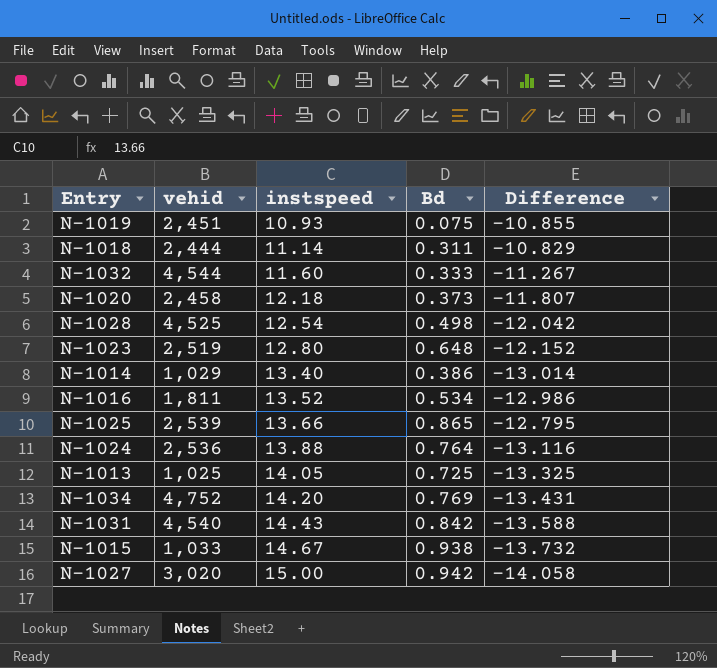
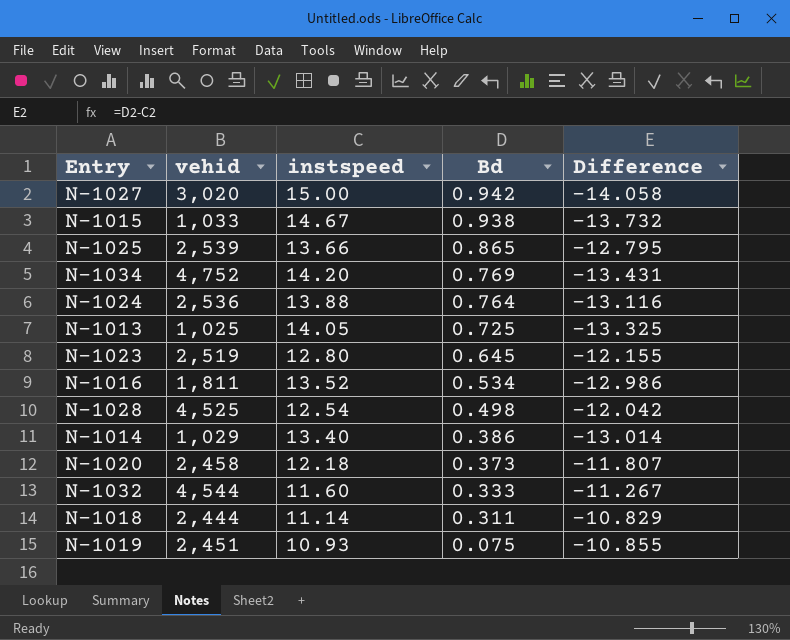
row order: instspeed ascending -> Bd descending
row N-1031: 4,540 | 14.43 | 0.842 | -13.588 -> none
N-1023 | Bd: 0.648 -> 0.645
N-1023 | Difference: -12.152 -> -12.155

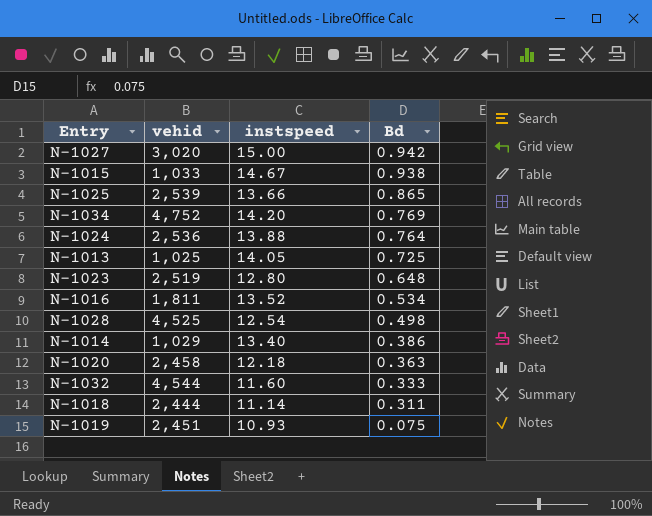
column Difference | formula: [Bd] - [instspeed] -> none
N-1023 | Bd: 0.645 -> 0.648
N-1020 | Bd: 0.373 -> 0.363

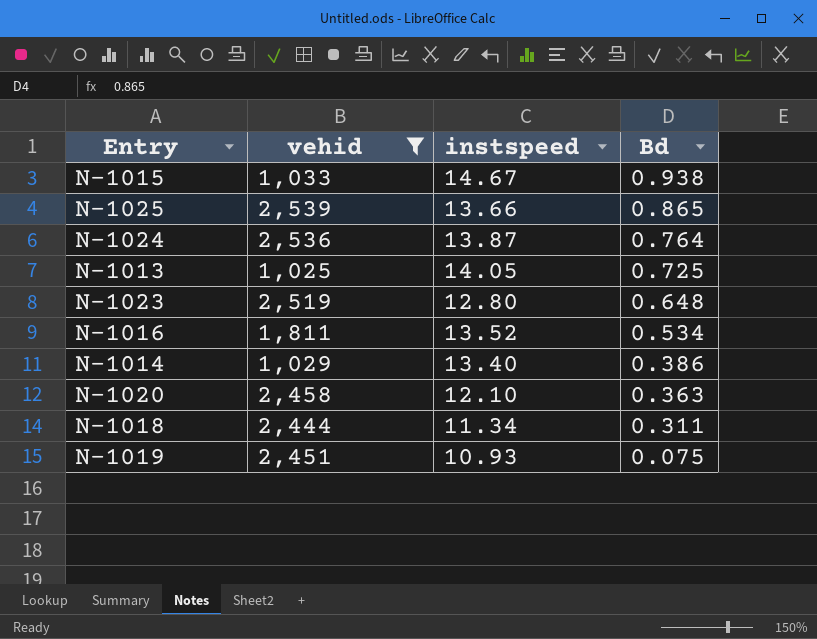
filter: none -> vehid <= 2,539
N-1024 | instspeed: 13.88 -> 13.87
N-1020 | instspeed: 12.18 -> 12.10
N-1018 | instspeed: 11.14 -> 11.34

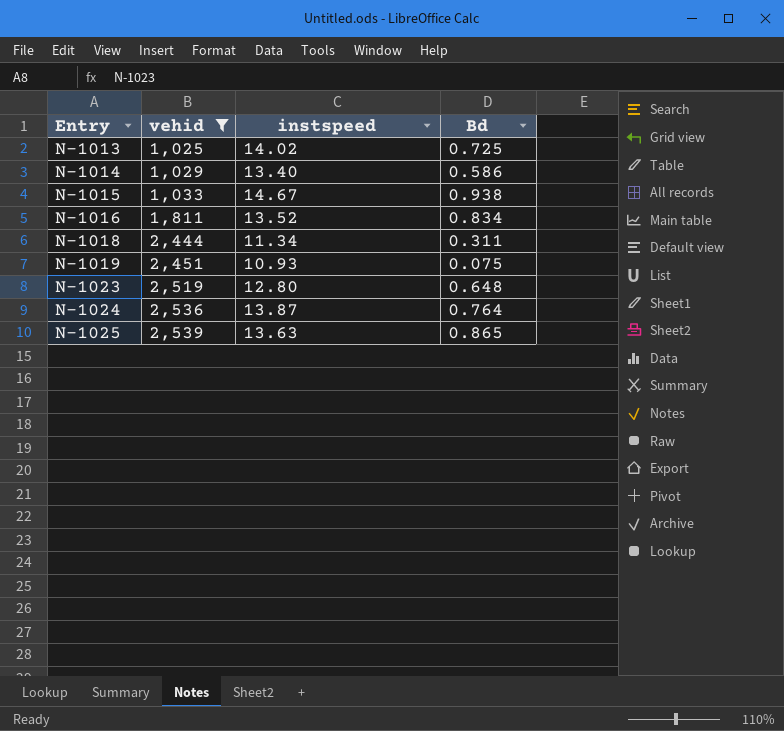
row order: Bd descending -> Entry ascending
row N-1020: 2,458 | 12.10 | 0.363 -> none
N-1013 | instspeed: 14.05 -> 14.02
N-1014 | Bd: 0.386 -> 0.586
N-1016 | Bd: 0.534 -> 0.834
N-1025 | instspeed: 13.66 -> 13.63

